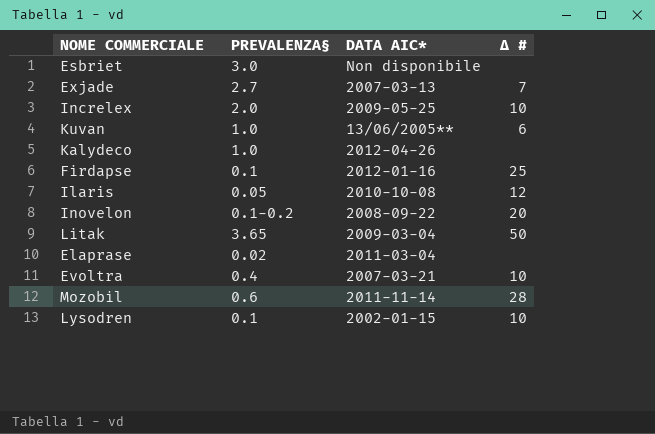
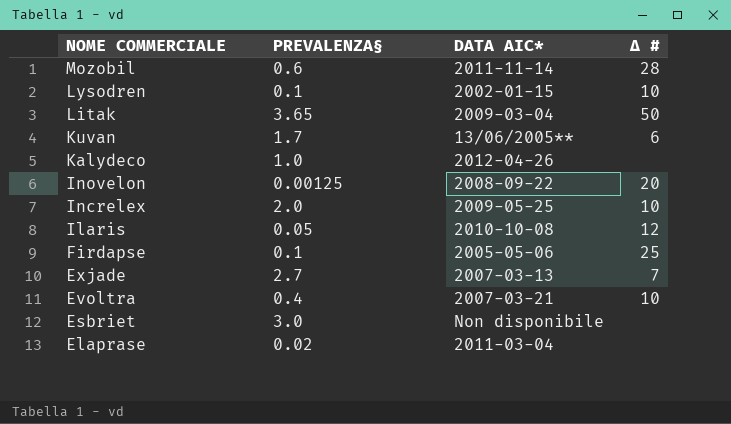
row order: none -> NOME COMMERCIALE descending
Kuvan | PREVALENZA§: 1.0 -> 1.7
Inovelon | PREVALENZA§: 0.1-0.2 -> 0.00125
Firdapse | DATA AIC*: 2012-01-16 -> 2005-05-06

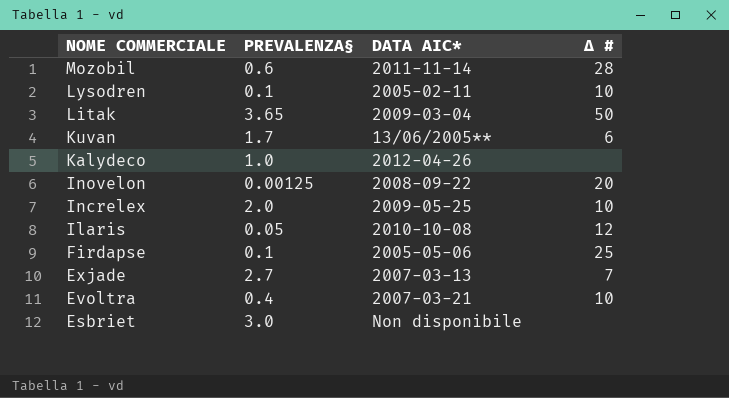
row Elaprase: 0.02 | 2011-03-04 | none -> none
Lysodren | DATA AIC*: 2002-01-15 -> 2005-02-11

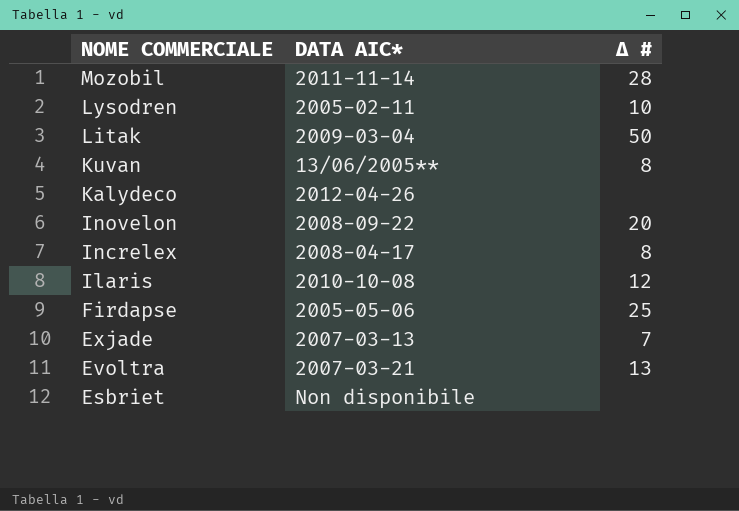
column PREVALENZA§ | position: 2 -> none
Kuvan | Δ #: 6 -> 8
Increlex | DATA AIC*: 2009-05-25 -> 2008-04-17
Increlex | Δ #: 10 -> 8
Evoltra | Δ #: 10 -> 13

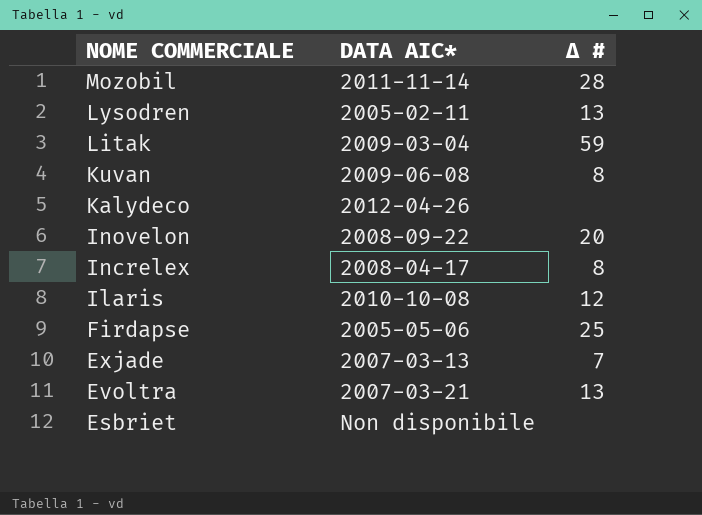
Lysodren | Δ #: 10 -> 13
Litak | Δ #: 50 -> 59
Kuvan | DATA AIC*: 13/06/2005** -> 2009-06-08

